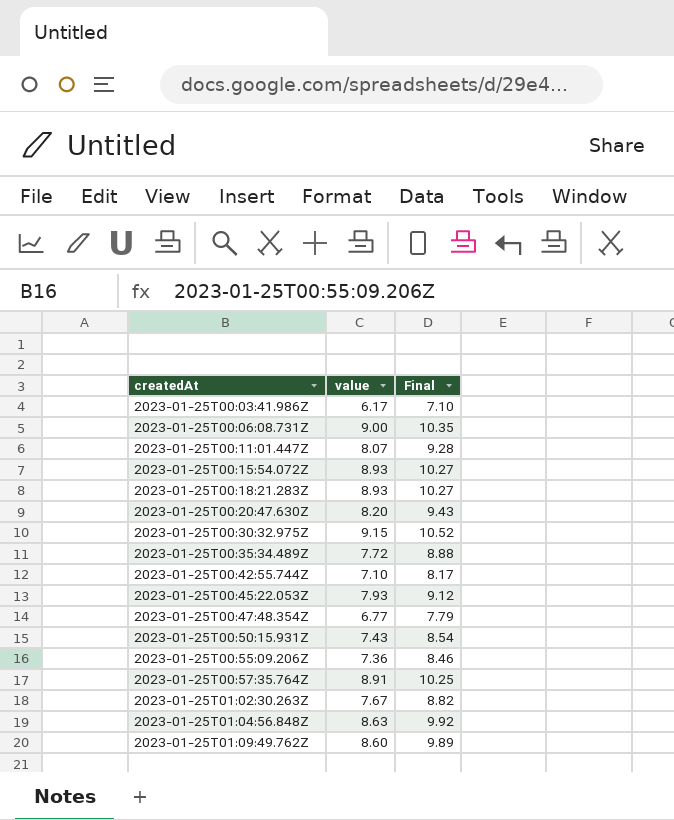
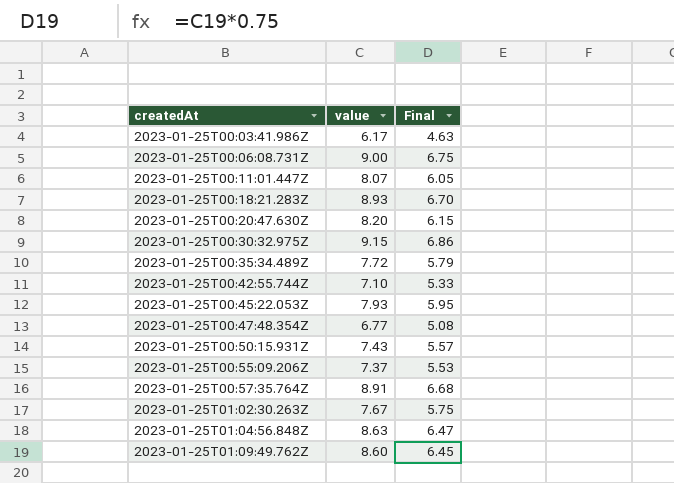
column Final | formula: [value] * 1.15 -> [value] * 0.75
row 2023-01-25T00:15:54.072Z: 8.93 | 10.27 -> none
2023-01-25T00:55:09.206Z | value: 7.36 -> 7.37

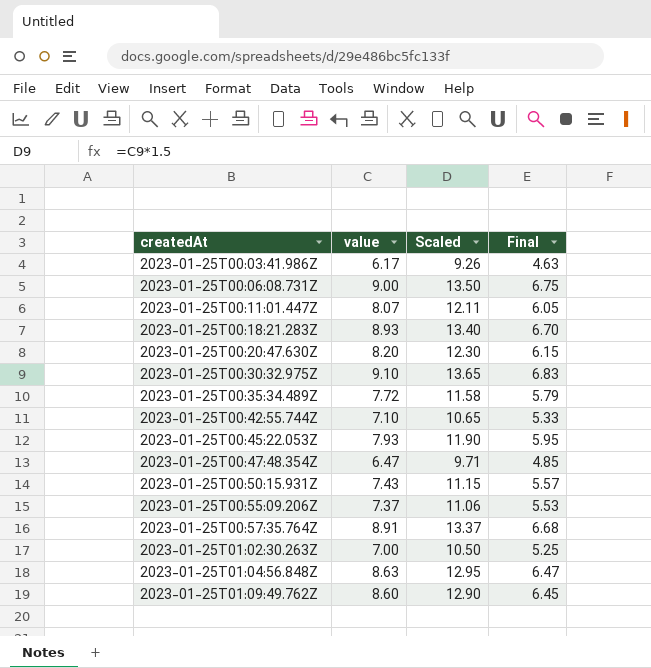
column Scaled | formula: none -> [value] * 1.5
2023-01-25T00:30:32.975Z | value: 9.15 -> 9.10
2023-01-25T00:30:32.975Z | Final: 6.86 -> 6.83
2023-01-25T00:47:48.354Z | value: 6.77 -> 6.47
2023-01-25T00:47:48.354Z | Final: 5.08 -> 4.85
2023-01-25T01:02:30.263Z | value: 7.67 -> 7.00
2023-01-25T01:02:30.263Z | Final: 5.75 -> 5.25

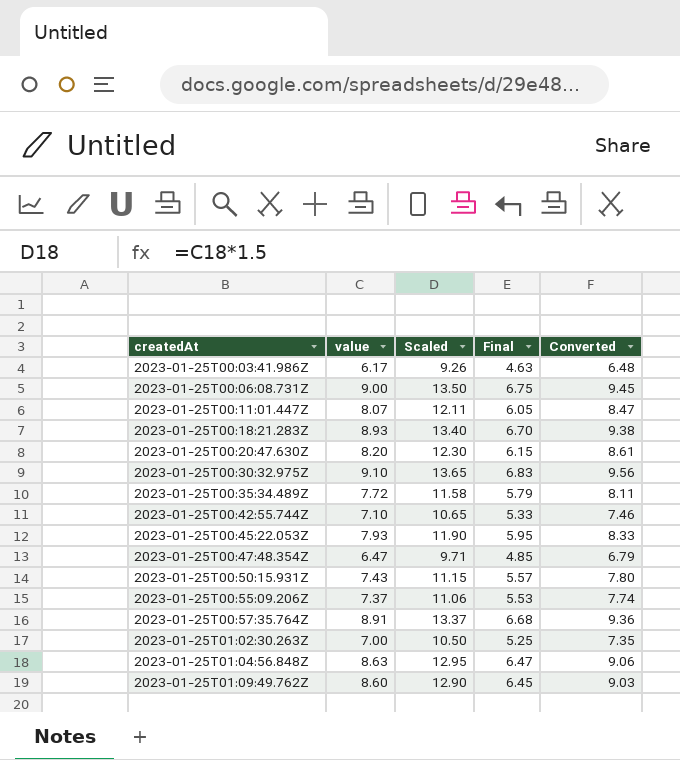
column Converted | formula: none -> [value] * 1.05

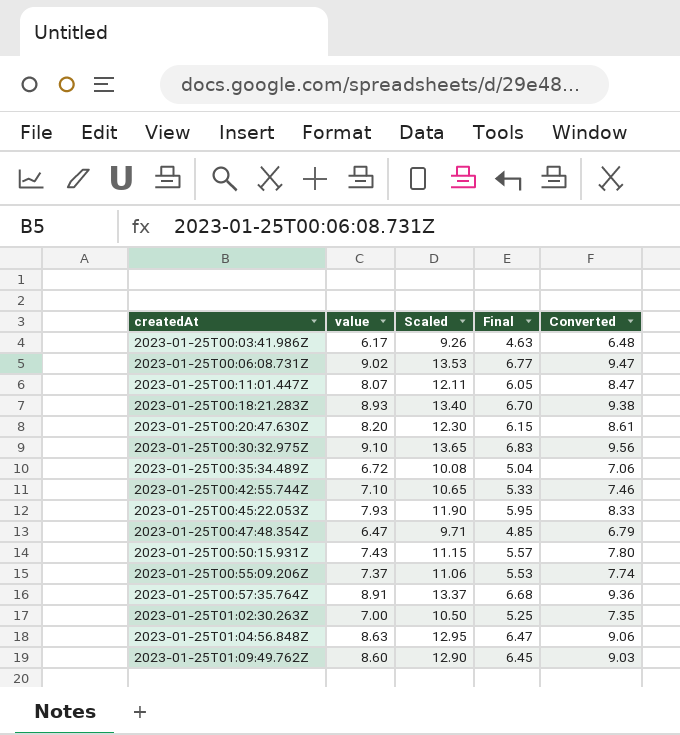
2023-01-25T00:06:08.731Z | value: 9.00 -> 9.02
2023-01-25T00:06:08.731Z | Scaled: 13.50 -> 13.53
2023-01-25T00:06:08.731Z | Final: 6.75 -> 6.77
2023-01-25T00:06:08.731Z | Converted: 9.45 -> 9.47
2023-01-25T00:35:34.489Z | value: 7.72 -> 6.72
2023-01-25T00:35:34.489Z | Scaled: 11.58 -> 10.08
2023-01-25T00:35:34.489Z | Final: 5.79 -> 5.04
2023-01-25T00:35:34.489Z | Converted: 8.11 -> 7.06

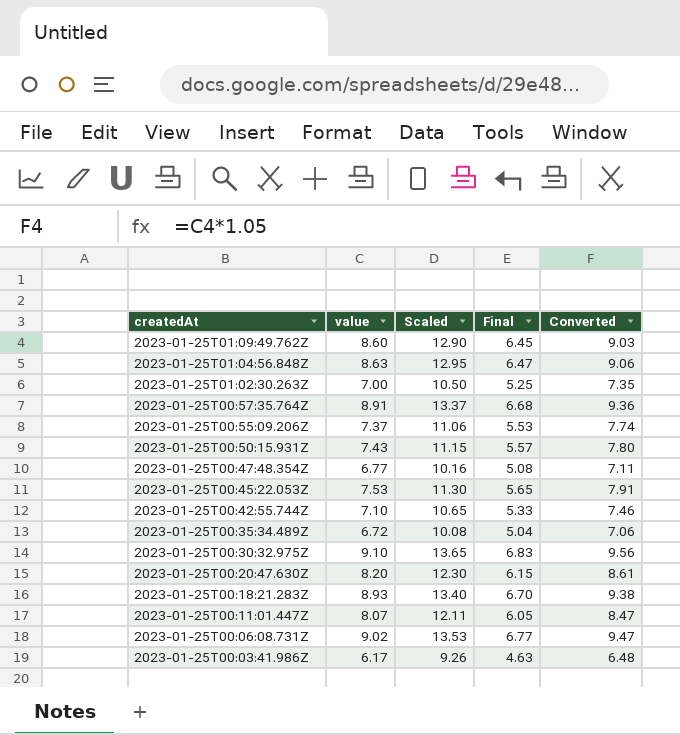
row order: createdAt ascending -> createdAt descending
2023-01-25T00:47:48.354Z | value: 6.47 -> 6.77
2023-01-25T00:47:48.354Z | Scaled: 9.71 -> 10.16
2023-01-25T00:47:48.354Z | Final: 4.85 -> 5.08
2023-01-25T00:47:48.354Z | Converted: 6.79 -> 7.11
2023-01-25T00:45:22.053Z | value: 7.93 -> 7.53
2023-01-25T00:45:22.053Z | Scaled: 11.90 -> 11.30
2023-01-25T00:45:22.053Z | Final: 5.95 -> 5.65
2023-01-25T00:45:22.053Z | Converted: 8.33 -> 7.91

